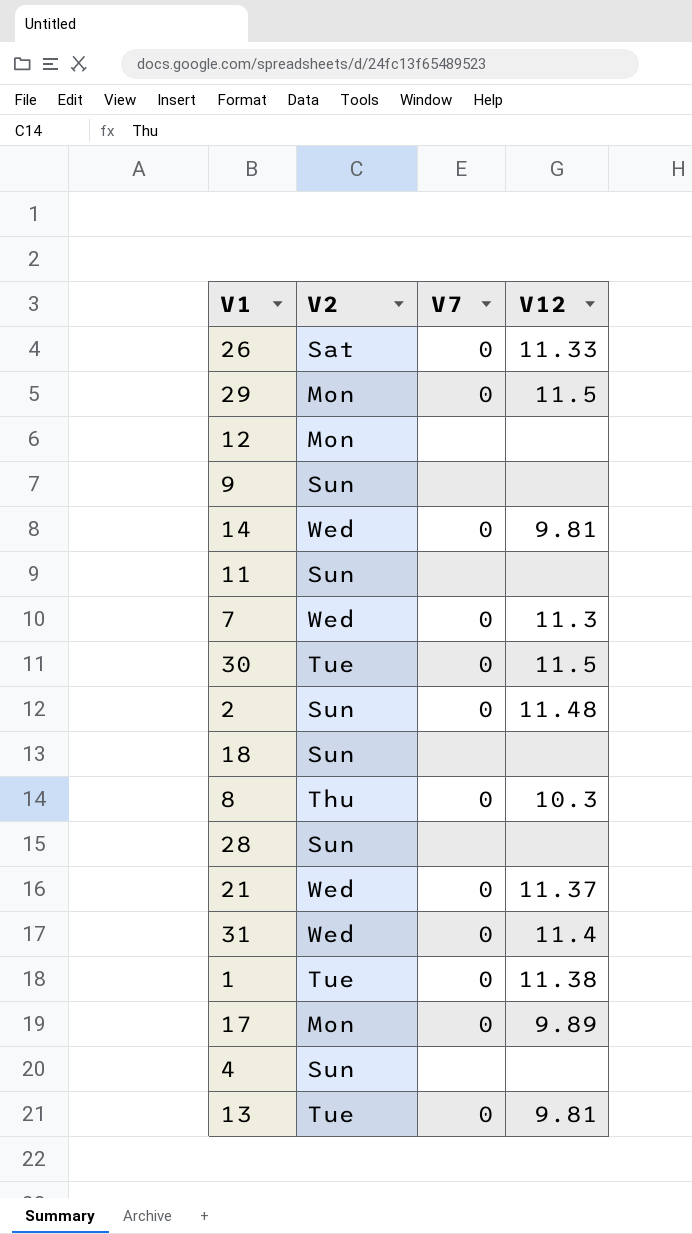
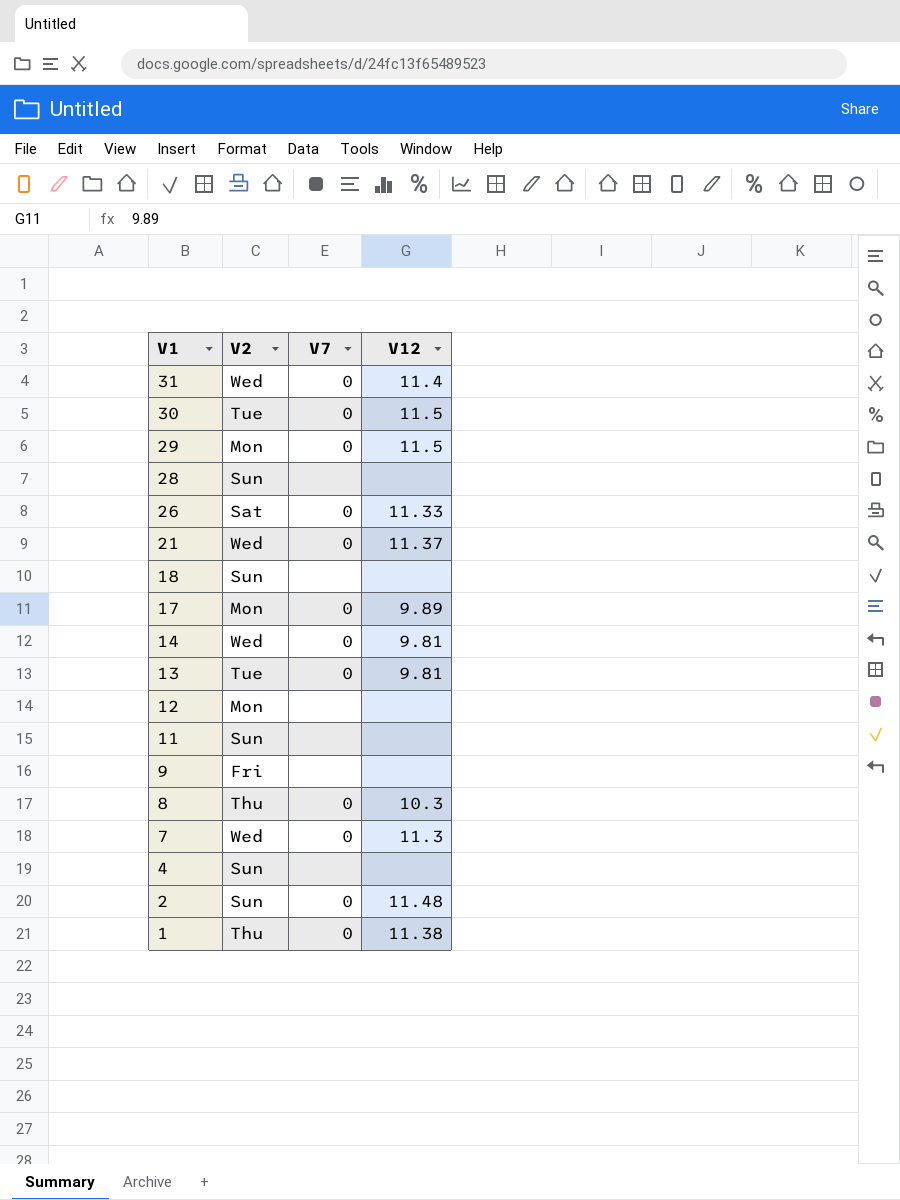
row order: none -> V1 descending
9 | V2: Sun -> Fri
1 | V2: Tue -> Thu

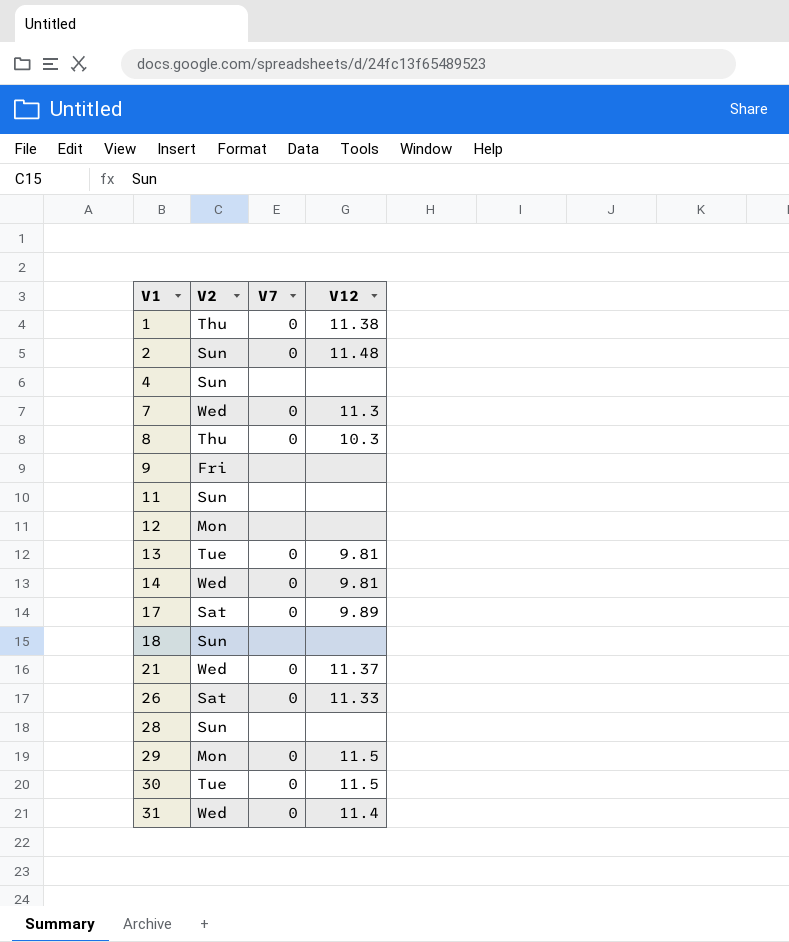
row order: V1 descending -> V1 ascending
17 | V2: Mon -> Sat

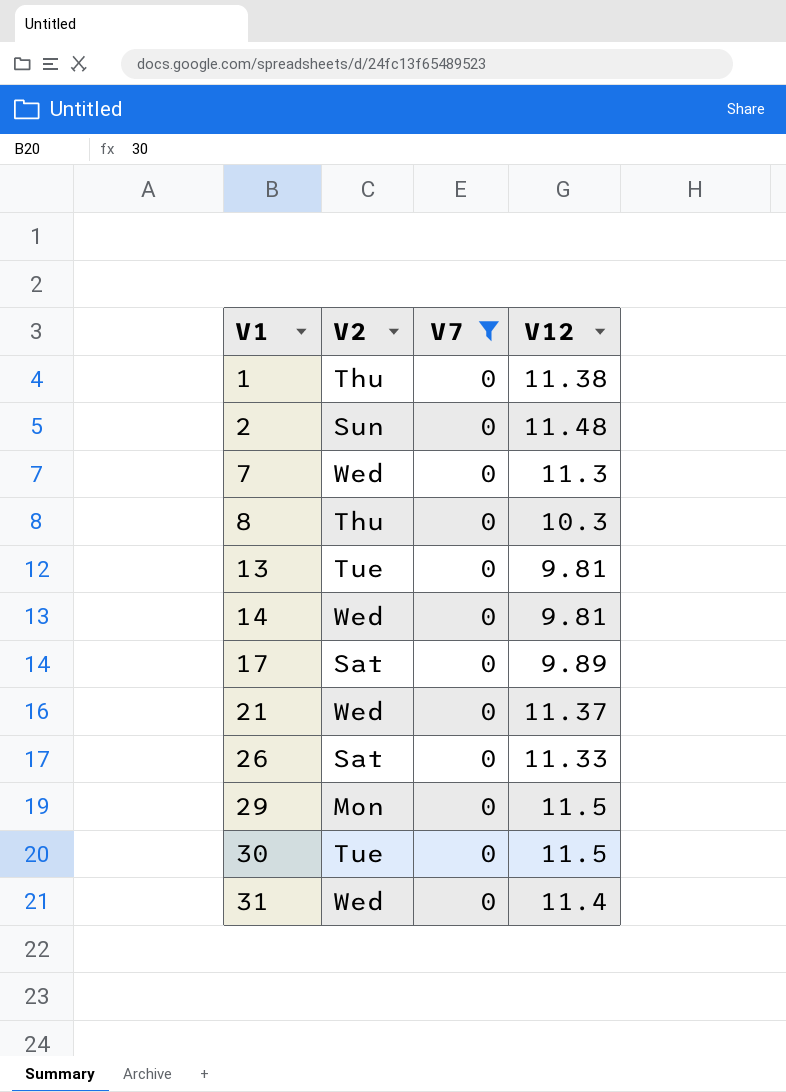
filter: none -> V7 = 0

